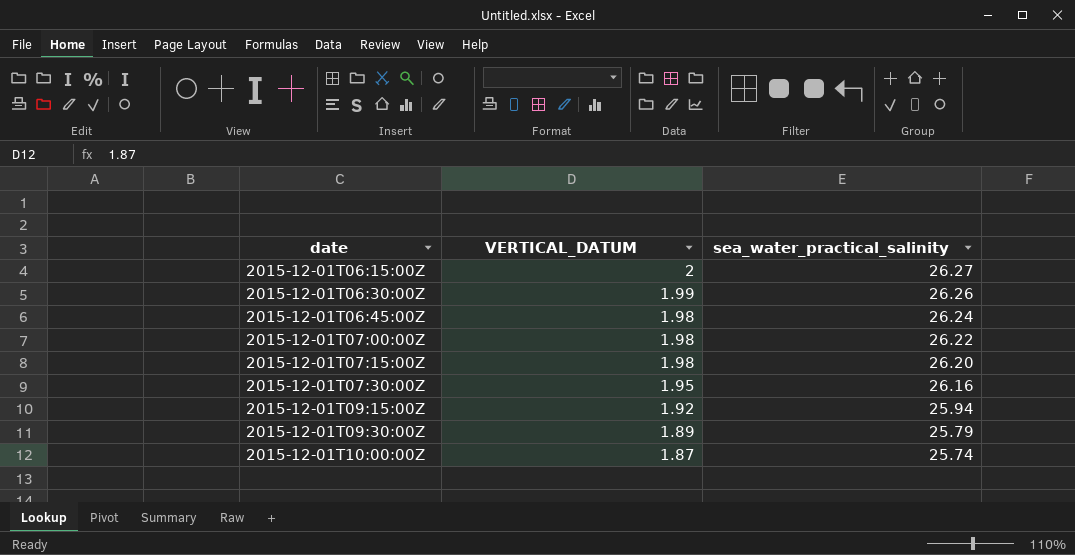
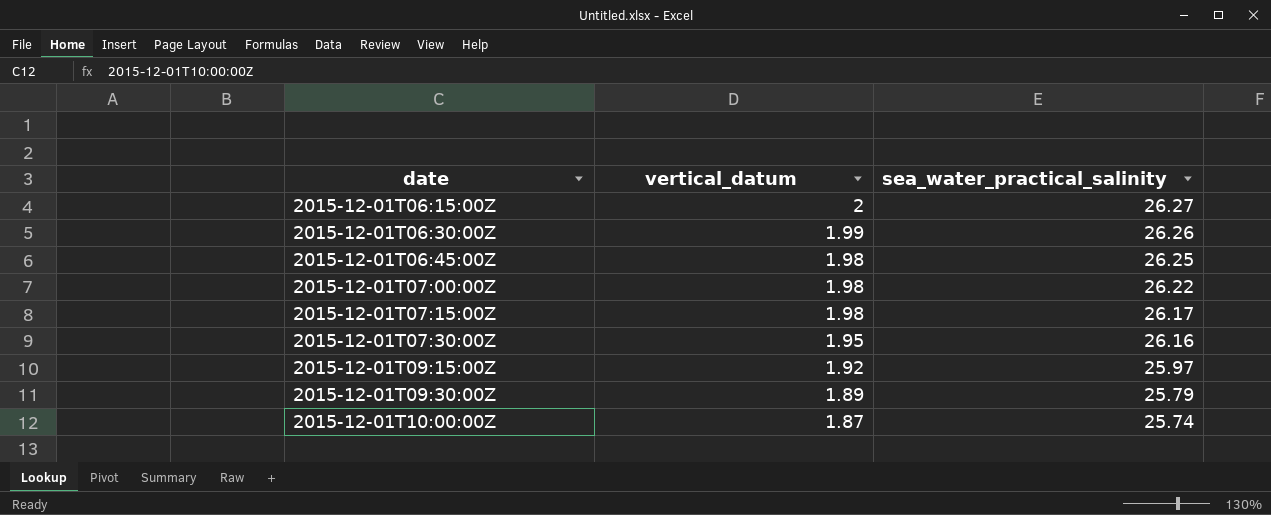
column name: VERTICAL_DATUM -> vertical_datum
2015-12-01T06:45:00Z | sea_water_practical_salinity: 26.24 -> 26.25
2015-12-01T07:15:00Z | sea_water_practical_salinity: 26.20 -> 26.17
2015-12-01T09:15:00Z | sea_water_practical_salinity: 25.94 -> 25.97

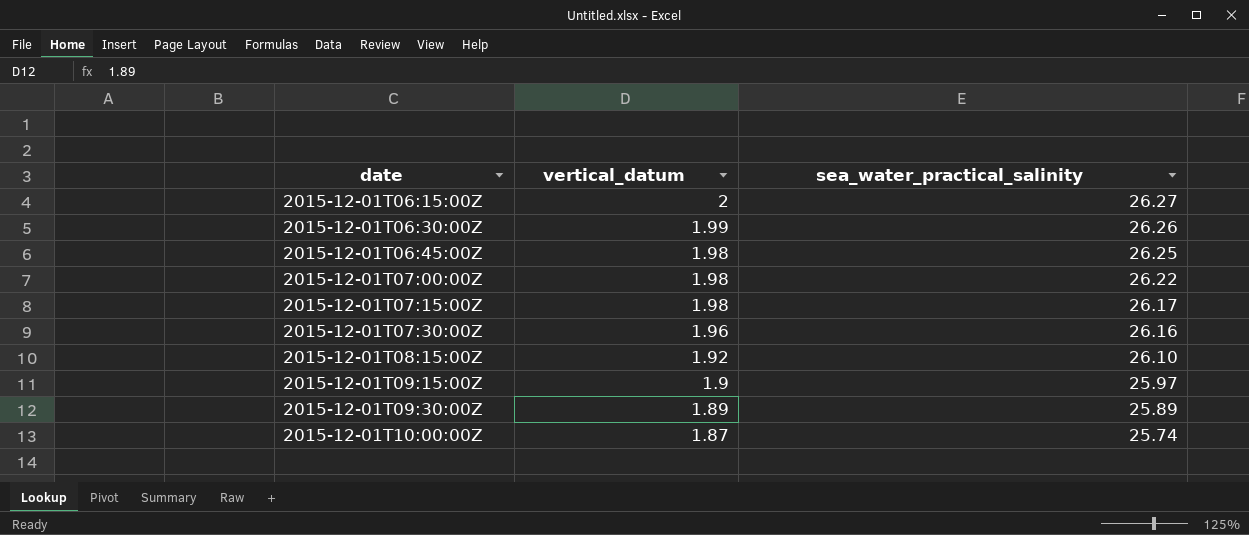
2015-12-01T07:30:00Z | vertical_datum: 1.95 -> 1.96
row 2015-12-01T08:15:00Z: none -> 1.92 | 26.10
2015-12-01T09:15:00Z | vertical_datum: 1.92 -> 1.9
2015-12-01T09:30:00Z | sea_water_practical_salinity: 25.79 -> 25.89

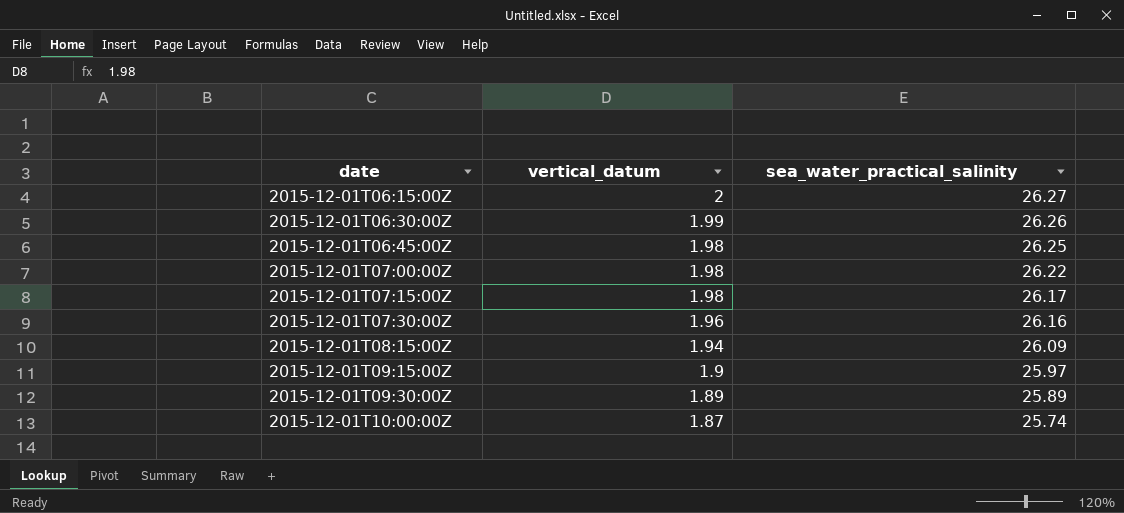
2015-12-01T08:15:00Z | vertical_datum: 1.92 -> 1.94
2015-12-01T08:15:00Z | sea_water_practical_salinity: 26.10 -> 26.09

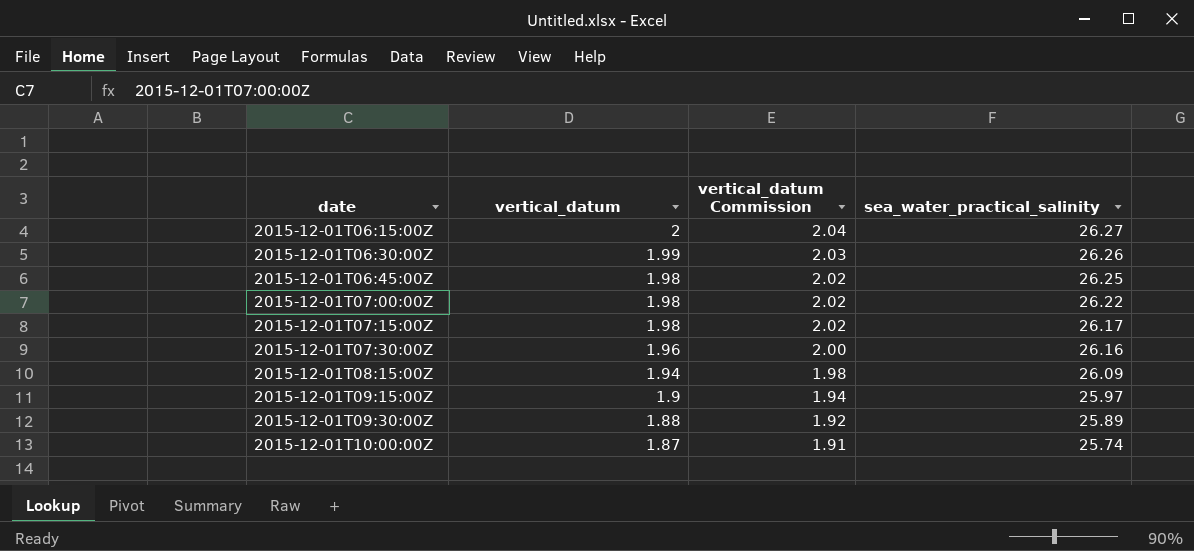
column vertical_datum Commission | formula: none -> [vertical_datum] * 1.02
2015-12-01T09:30:00Z | vertical_datum: 1.89 -> 1.88

